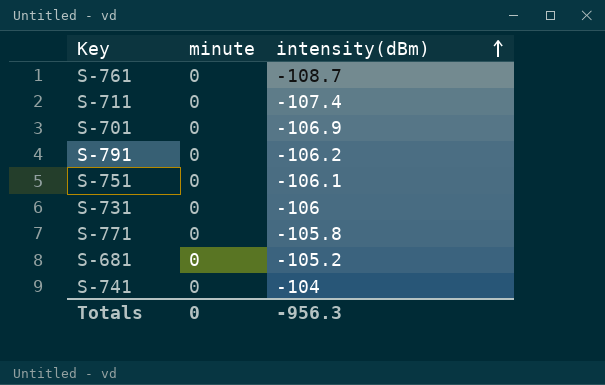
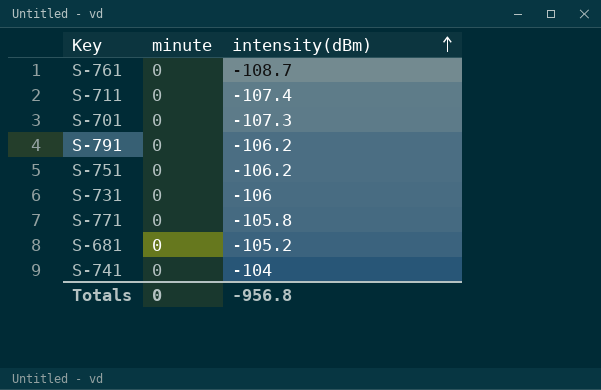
S-701 | intensity(dBm): -106.9 -> -107.3
S-751 | intensity(dBm): -106.1 -> -106.2
Totals | intensity(dBm): -956.3 -> -956.8

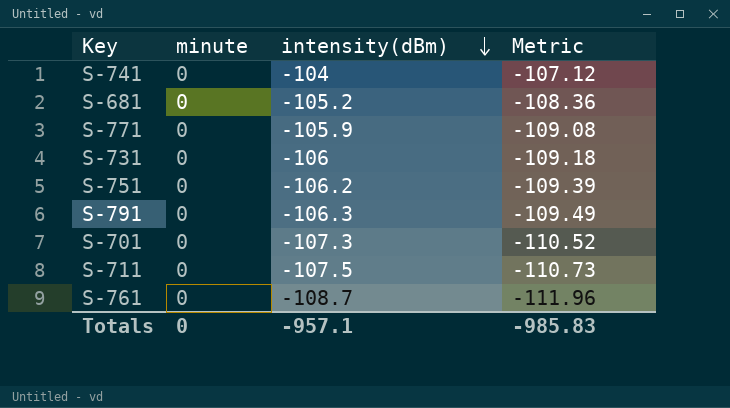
row order: intensity(dBm) ascending -> intensity(dBm) descending
column Metric | formula: none -> [intensity(dBm)] * 1.03
S-771 | intensity(dBm): -105.8 -> -105.9
S-791 | intensity(dBm): -106.2 -> -106.3
S-711 | intensity(dBm): -107.4 -> -107.5
Totals | intensity(dBm): -956.8 -> -957.1

